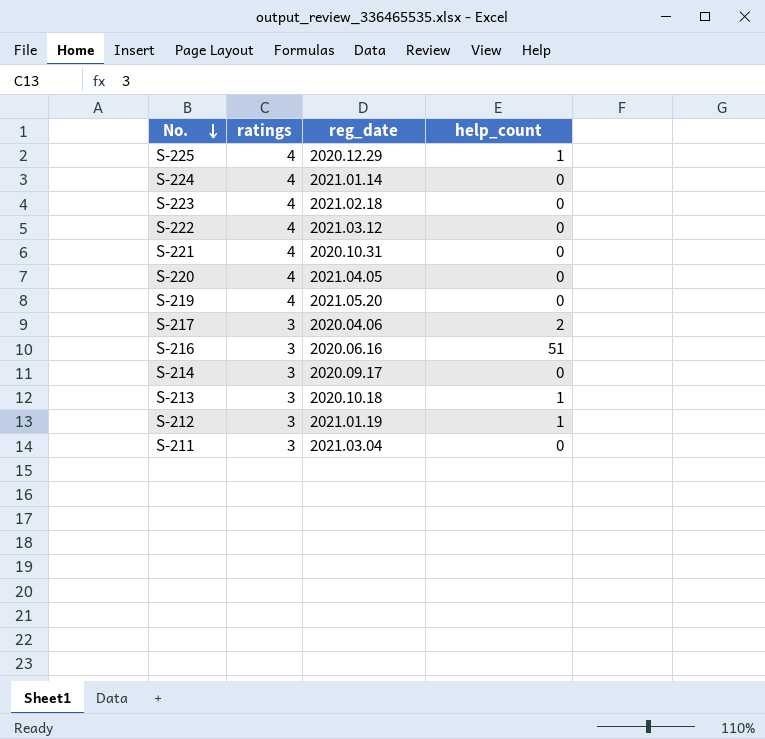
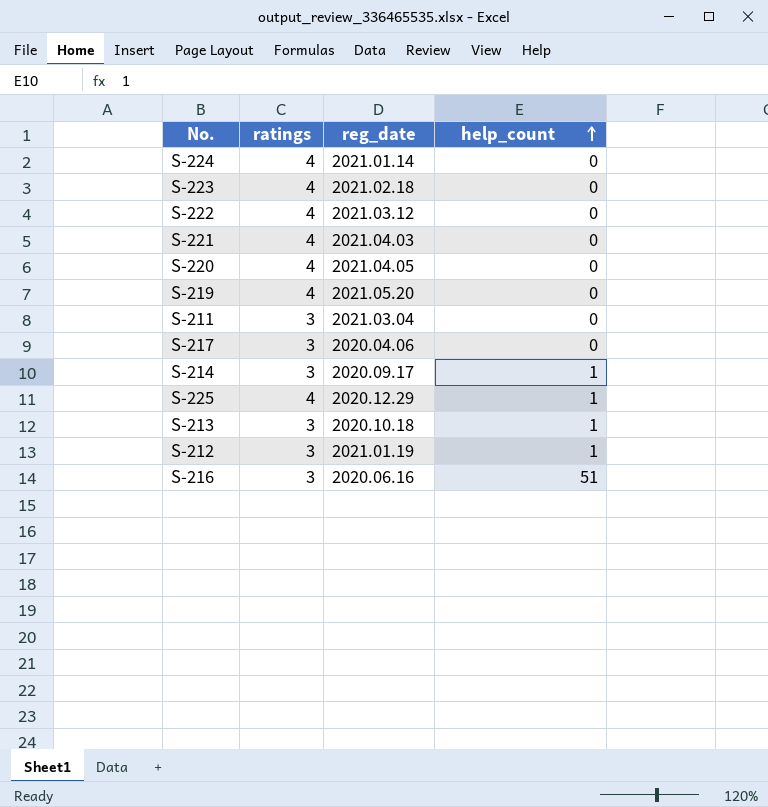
row order: No. descending -> help_count ascending
S-221 | reg_date: 2020.10.31 -> 2021.04.03
S-217 | help_count: 2 -> 0
S-214 | help_count: 0 -> 1

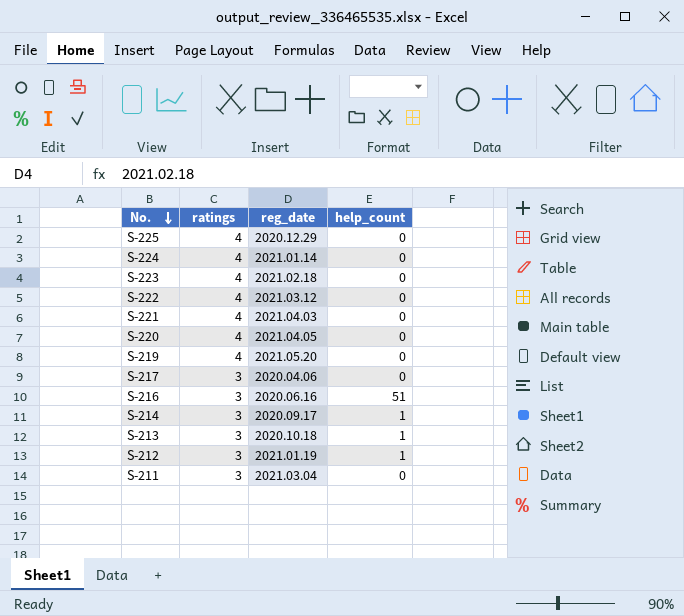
row order: help_count ascending -> No. descending
S-225 | help_count: 1 -> 0

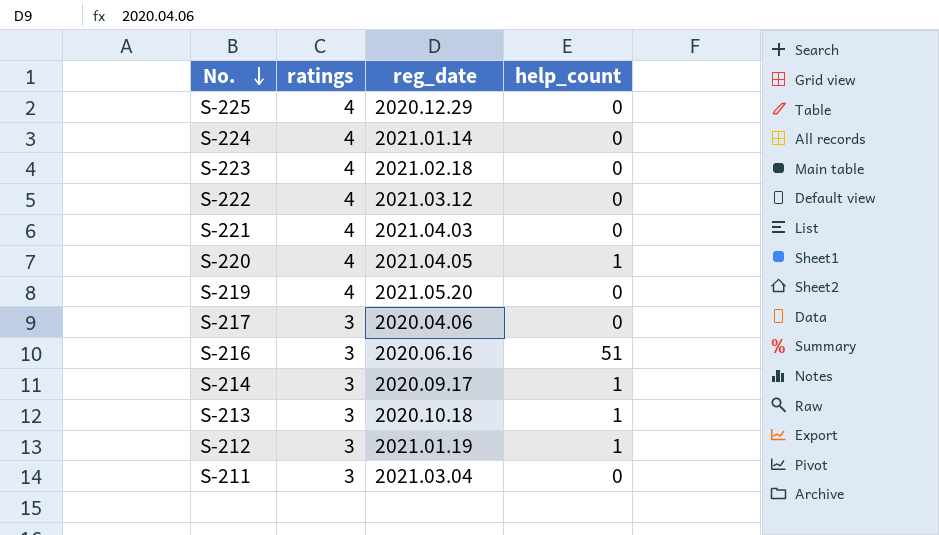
S-220 | help_count: 0 -> 1

